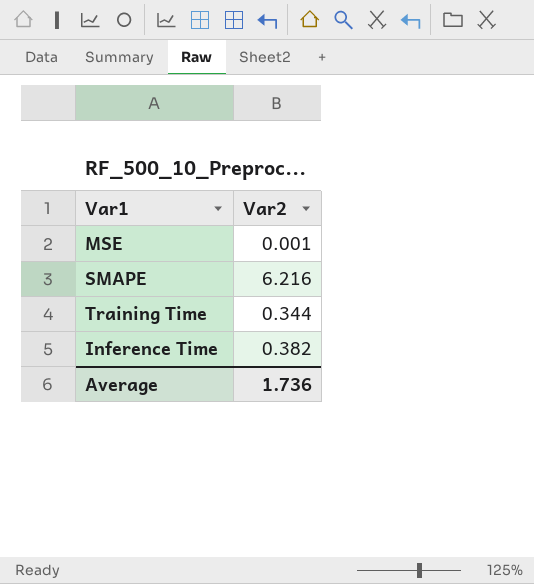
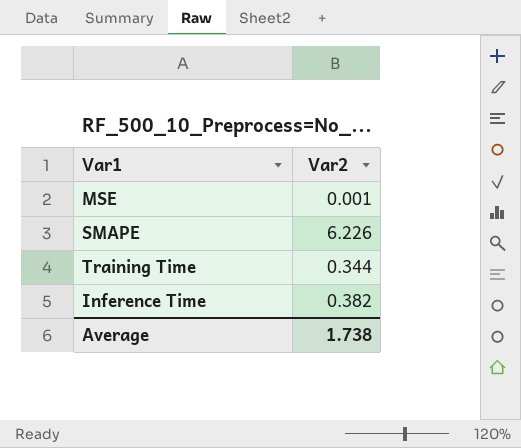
SMAPE | Var2: 6.216 -> 6.226
Average | Var2: 1.736 -> 1.738

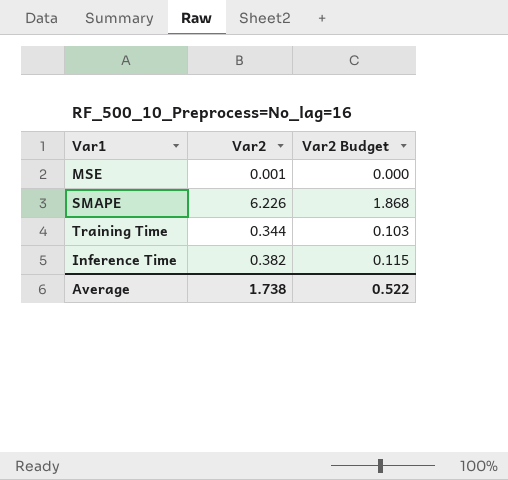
column Var2 Budget | formula: none -> [Var2] * 0.3

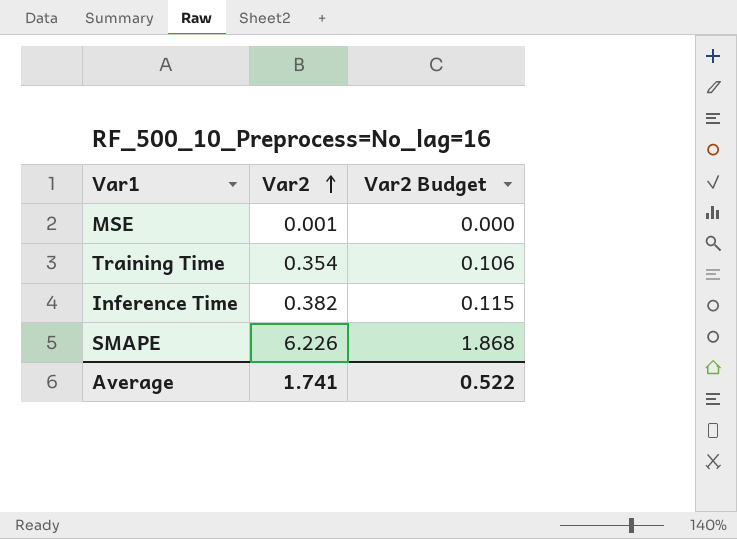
row order: none -> Var2 ascending
Training Time | Var2: 0.344 -> 0.354
Training Time | Var2 Budget: 0.103 -> 0.106
Average | Var2: 1.738 -> 1.741

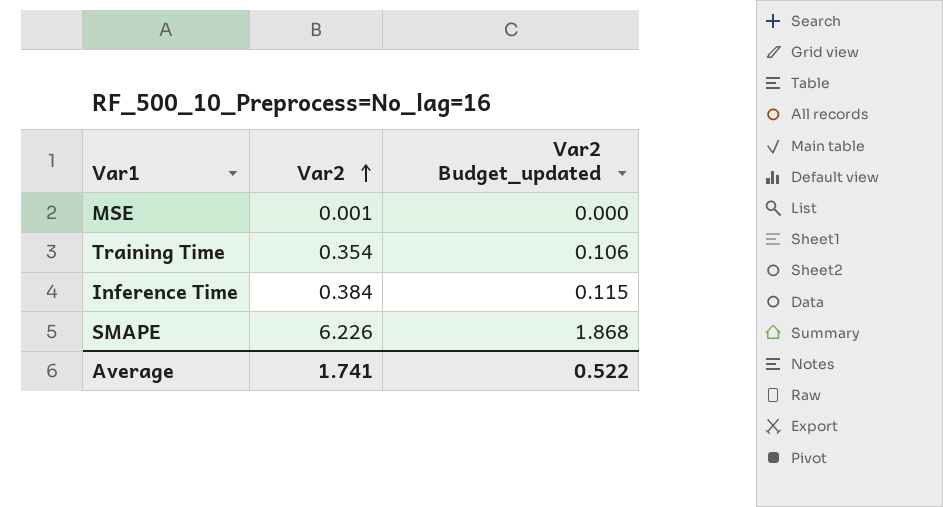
column name: Var2 Budget -> Var2 Budget_updated
Inference Time | Var2: 0.382 -> 0.384

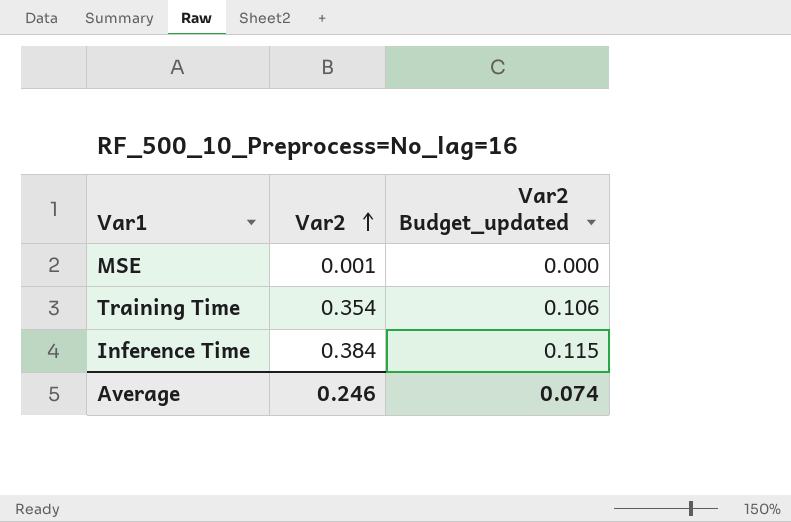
row SMAPE: 6.226 | 1.868 -> none
Average | Var2: 1.741 -> 0.246
Average | Var2 Budget_updated: 0.522 -> 0.074

